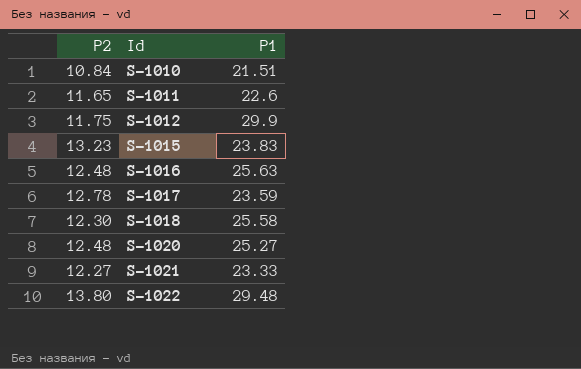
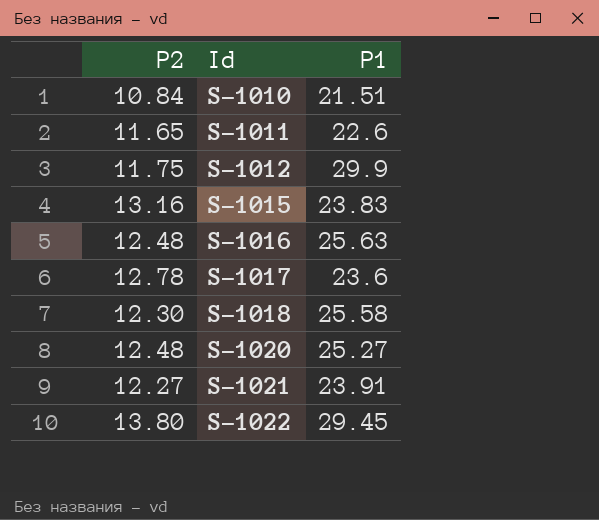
S-1015 | P2: 13.23 -> 13.16
S-1017 | P1: 23.59 -> 23.6
S-1021 | P1: 23.33 -> 23.91
S-1022 | P1: 29.48 -> 29.45

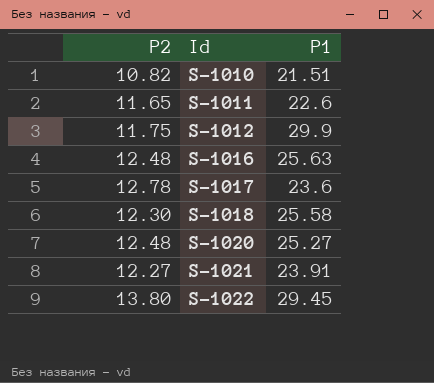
row S-1015: 13.16 | 23.83 -> none
S-1010 | P2: 10.84 -> 10.82

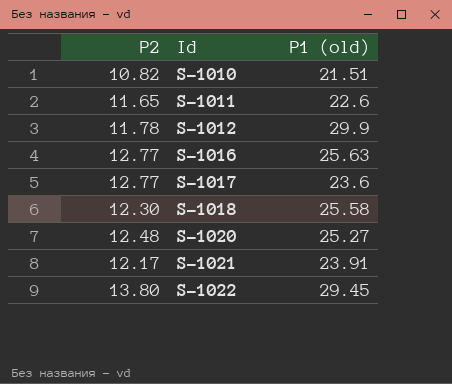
column name: P1 -> P1 (old)
S-1012 | P2: 11.75 -> 11.78
S-1016 | P2: 12.48 -> 12.77
S-1017 | P2: 12.78 -> 12.77
S-1021 | P2: 12.27 -> 12.17

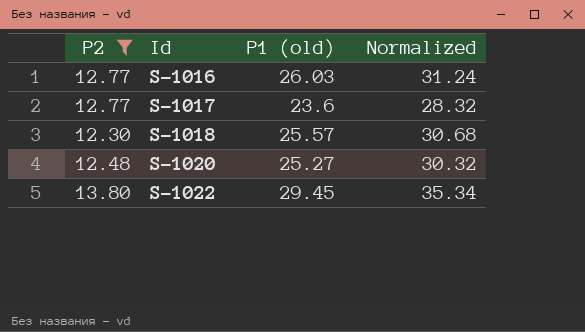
filter: none -> P2 >= 12.30
column Normalized | formula: none -> [P1 (old)] * 1.2
S-1016 | P1 (old): 25.63 -> 26.03
S-1018 | P1 (old): 25.58 -> 25.57

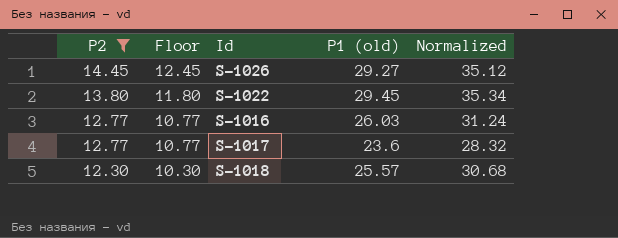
row order: Id ascending -> P2 descending
column Floor | formula: none -> [P2] - 2
row S-1020: 12.48 | 25.27 | 30.32 -> none
row S-1026: none -> 14.45 | 12.45 | 29.27 | 35.12

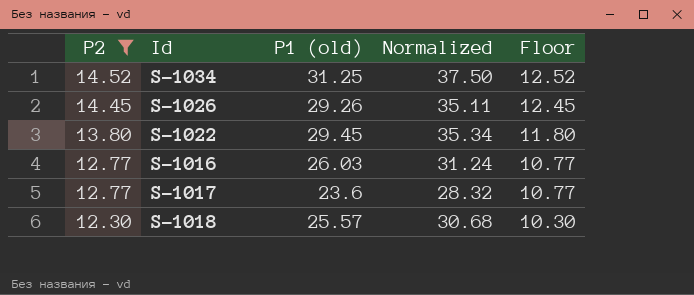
column Floor | position: 2 -> 5
row S-1034: none -> 14.52 | 31.25 | 37.50 | 12.52
S-1026 | P1 (old): 29.27 -> 29.26
S-1026 | Normalized: 35.12 -> 35.11

